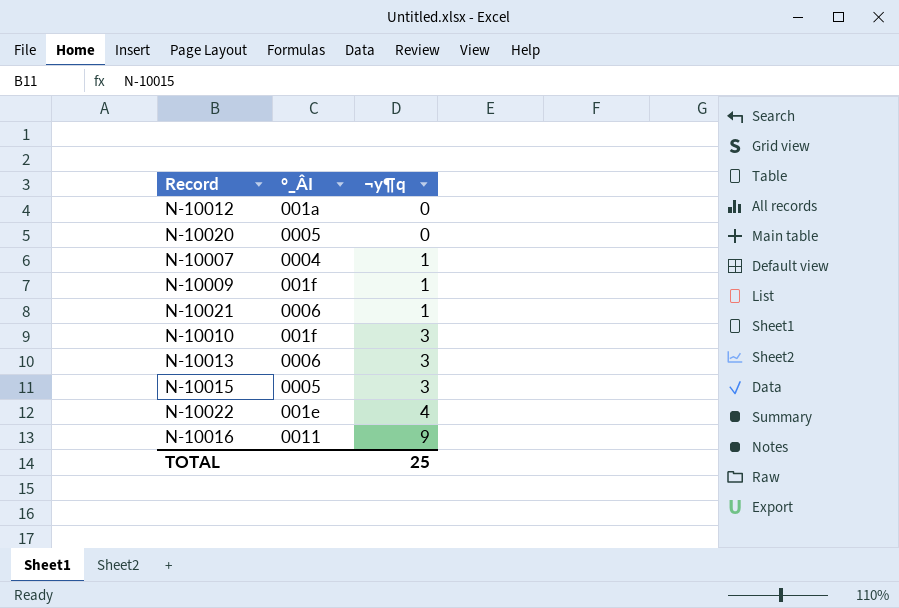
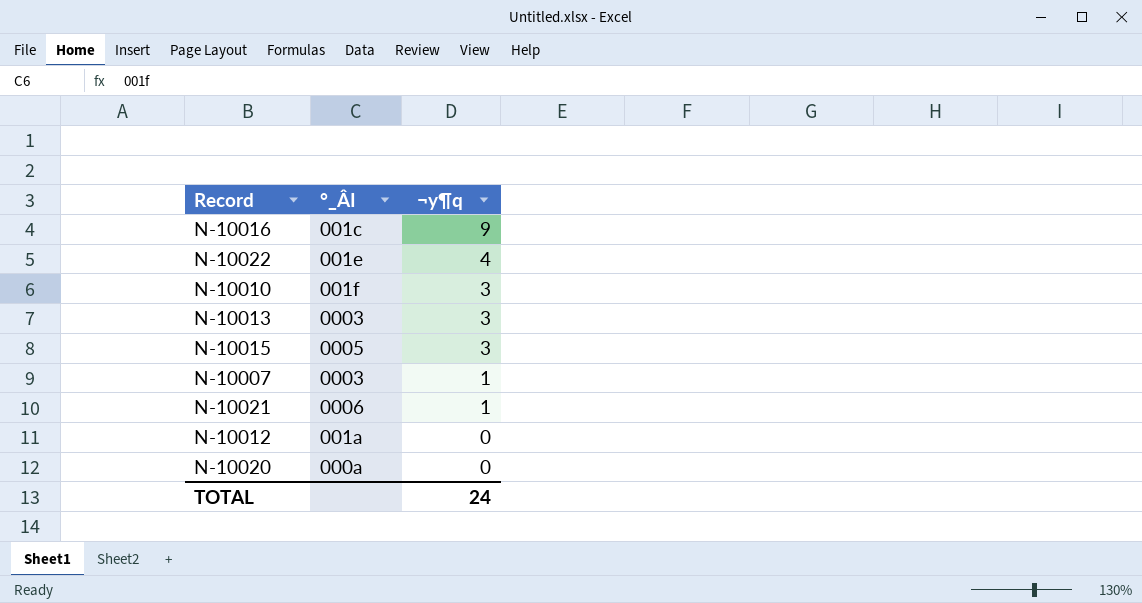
row order: ¬y¶q ascending -> ¬y¶q descending
row N-10009: 001f | 1 -> none
N-10016 | °_ÂI: 0011 -> 001c
N-10013 | °_ÂI: 0006 -> 0003
N-10007 | °_ÂI: 0004 -> 0003
N-10020 | °_ÂI: 0005 -> 000a
TOTAL | ¬y¶q: 25 -> 24

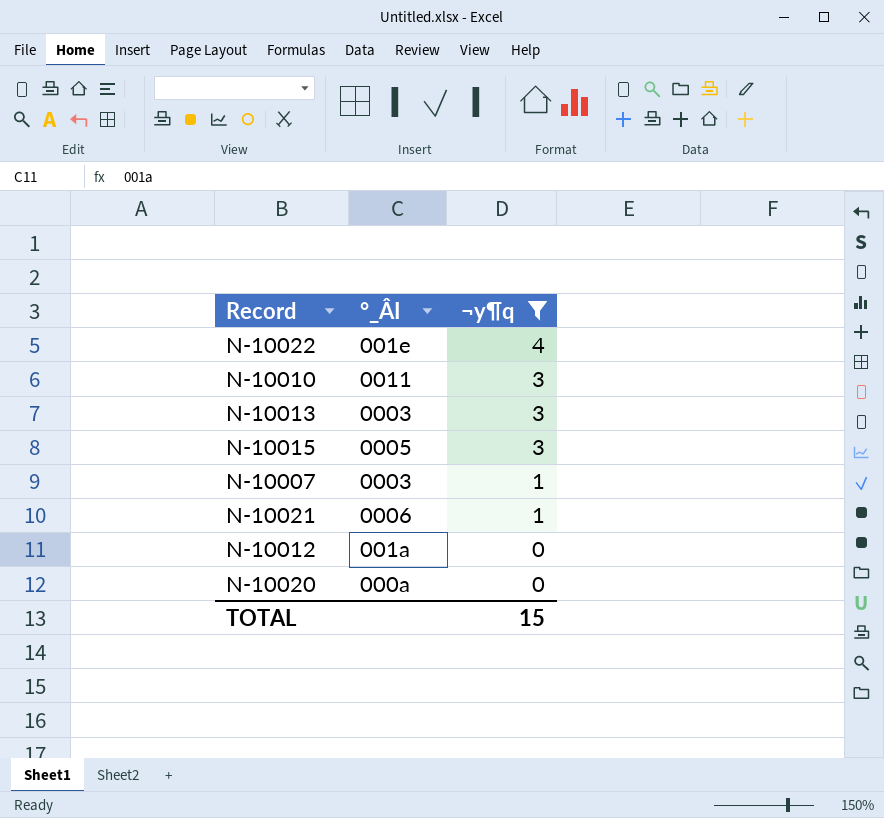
filter: none -> ¬y¶q != 9
N-10010 | °_ÂI: 001f -> 0011
TOTAL | ¬y¶q: 24 -> 15

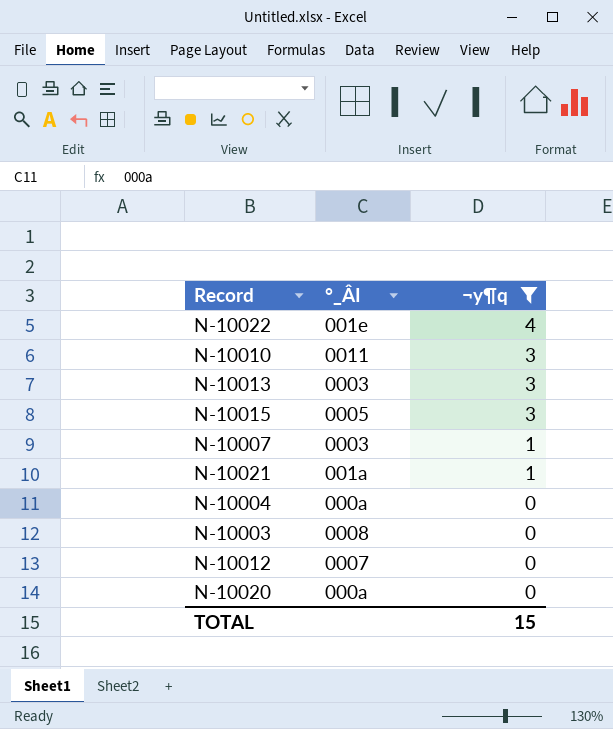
N-10021 | °_ÂI: 0006 -> 001a
row N-10004: none -> 000a | 0
row N-10003: none -> 0008 | 0
N-10012 | °_ÂI: 001a -> 0007

